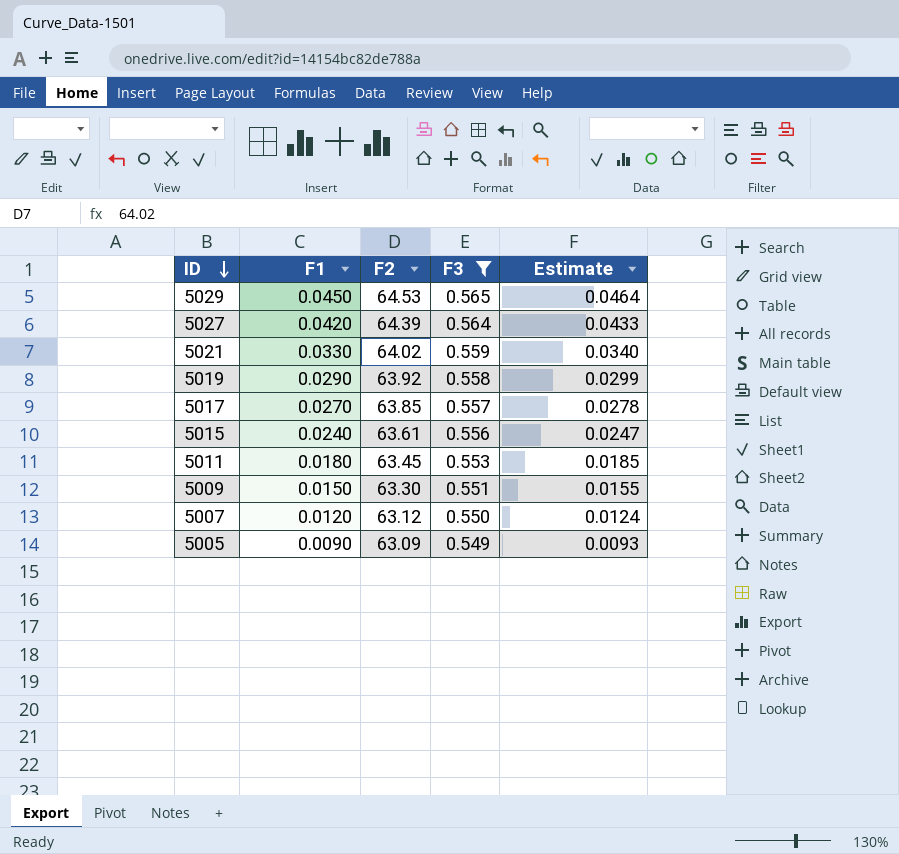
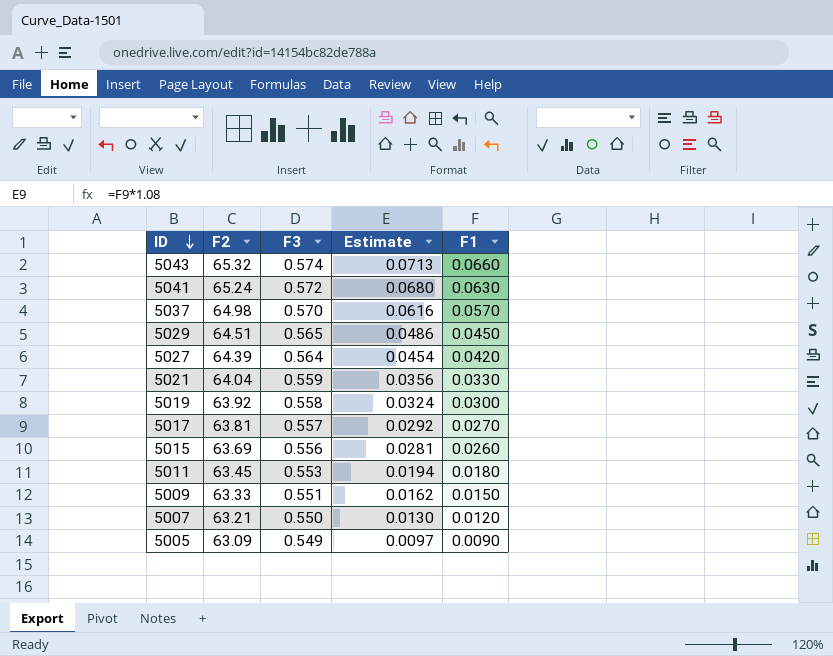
filter: F3 <= 0.565 -> none
column Estimate | formula: [F1] * 1.03 -> [F1] * 1.08
column F1 | position: 2 -> 5
5029 | F2: 64.53 -> 64.51
5021 | F2: 64.02 -> 64.04
5019 | F1: 0.0290 -> 0.0300
5017 | F2: 63.85 -> 63.81
5015 | F2: 63.61 -> 63.69
5015 | F1: 0.0240 -> 0.0260
5009 | F2: 63.30 -> 63.33
5007 | F2: 63.12 -> 63.21

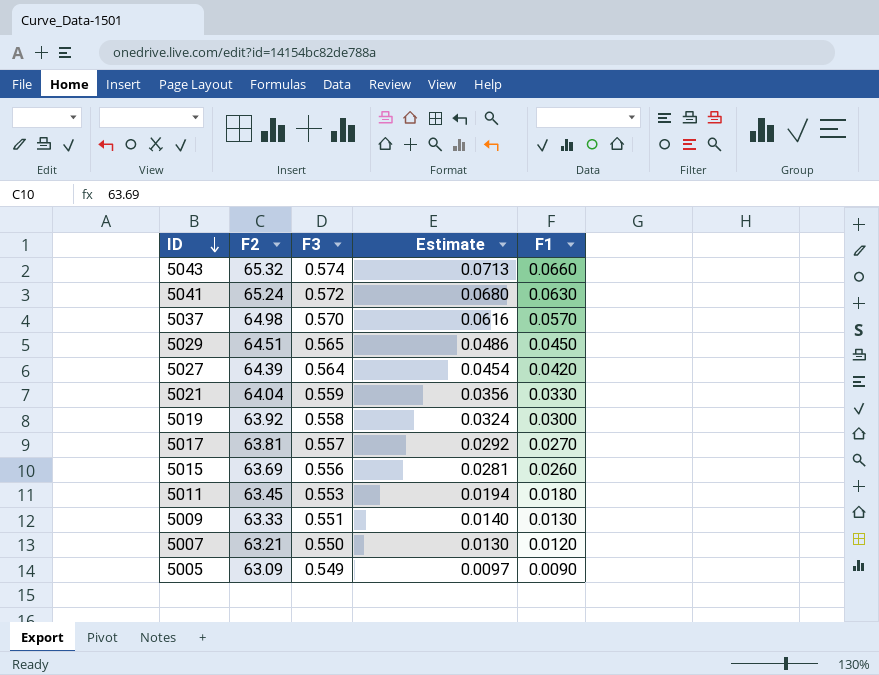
5009 | Estimate: 0.0162 -> 0.0140
5009 | F1: 0.0150 -> 0.0130

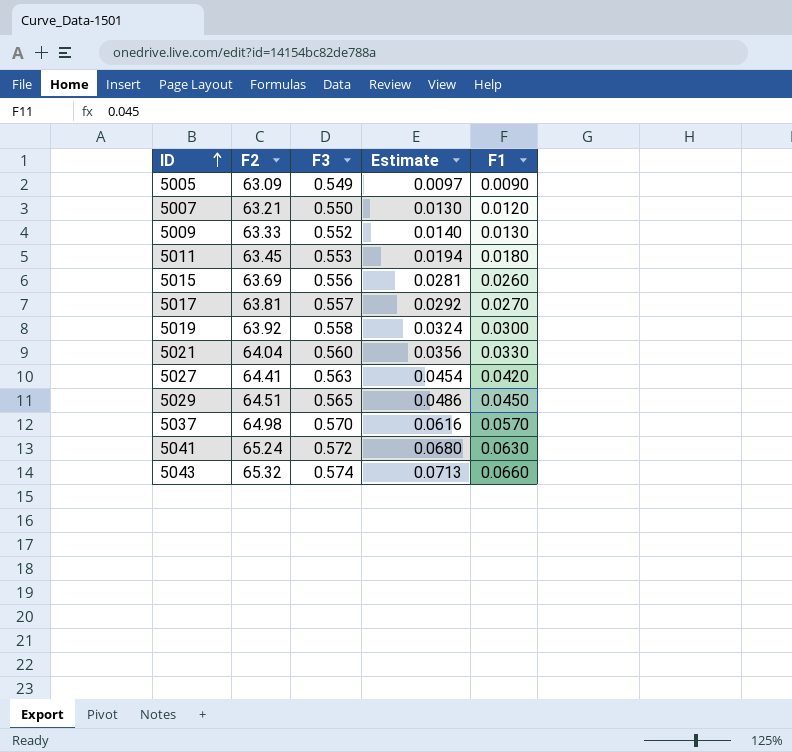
row order: ID descending -> ID ascending
5009 | F3: 0.551 -> 0.552
5021 | F3: 0.559 -> 0.560
5027 | F2: 64.39 -> 64.41
5027 | F3: 0.564 -> 0.563

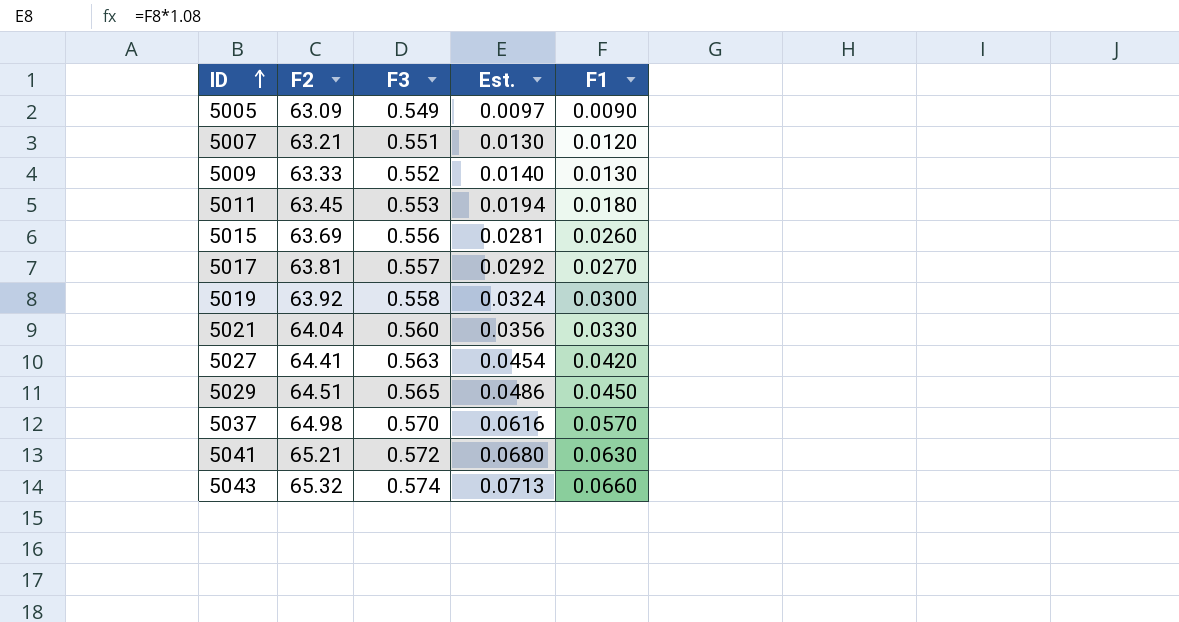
column name: Estimate -> Est.
5007 | F3: 0.550 -> 0.551
5041 | F2: 65.24 -> 65.21

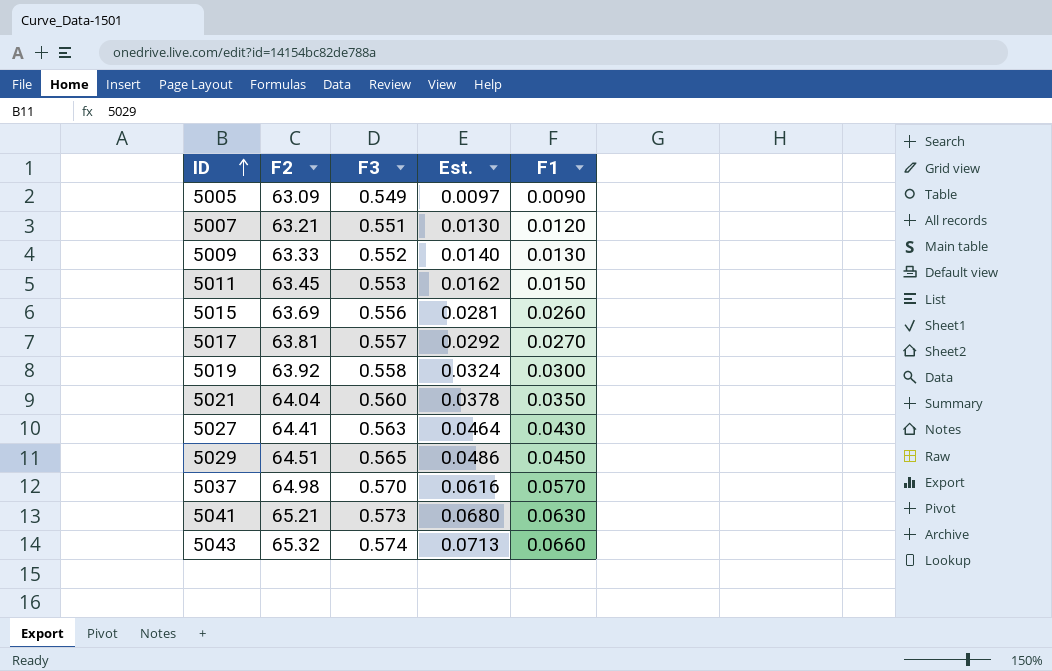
5011 | Est.: 0.0194 -> 0.0162
5011 | F1: 0.0180 -> 0.0150
5021 | Est.: 0.0356 -> 0.0378
5021 | F1: 0.0330 -> 0.0350
5027 | Est.: 0.0454 -> 0.0464
5027 | F1: 0.0420 -> 0.0430
5041 | F3: 0.572 -> 0.573

